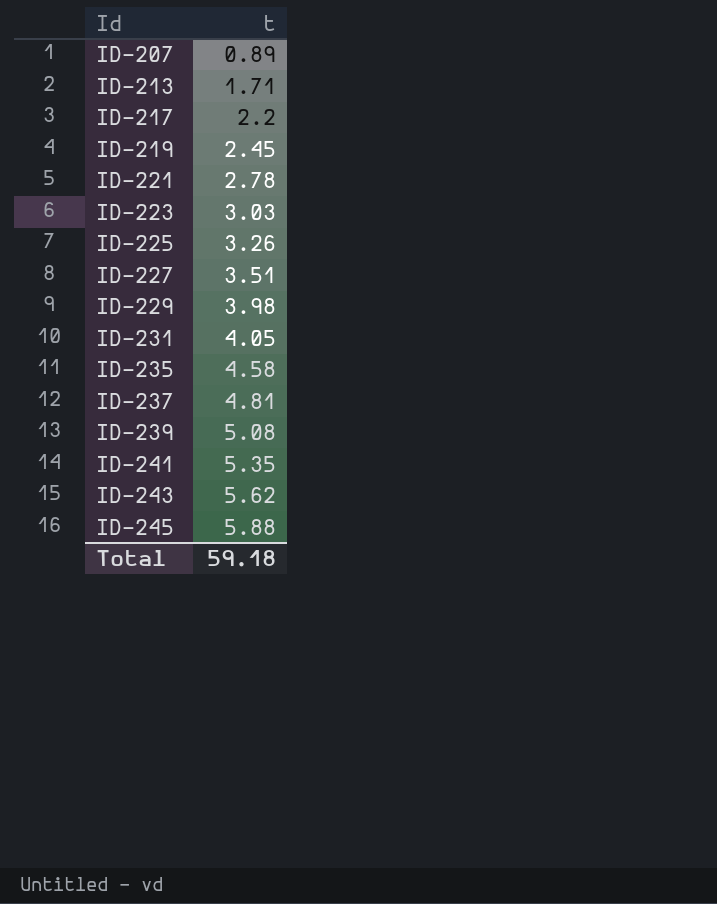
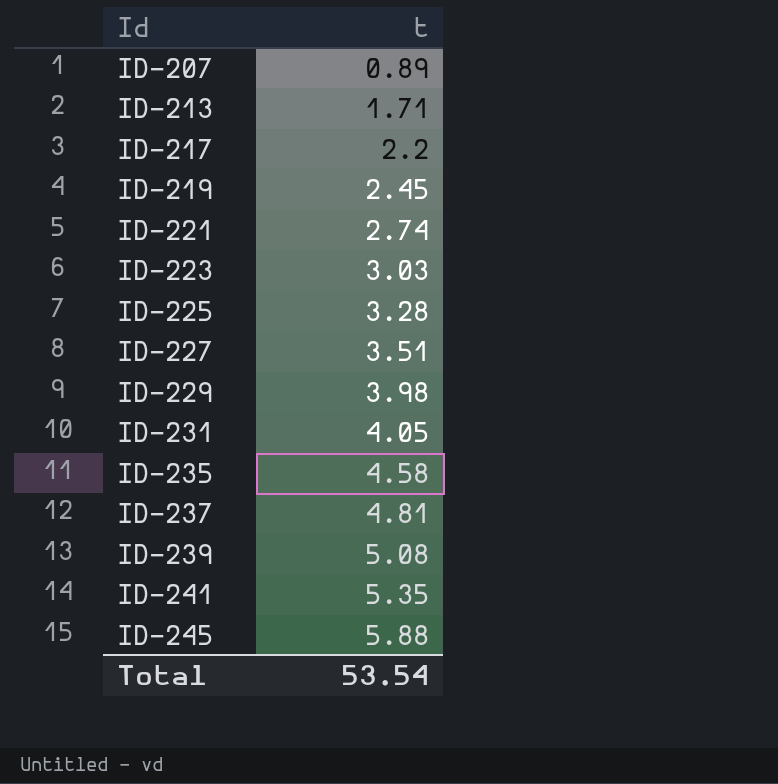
row ID-243: 5.62 -> none
ID-221 | t: 2.78 -> 2.74
ID-225 | t: 3.26 -> 3.28
Total | t: 59.18 -> 53.54

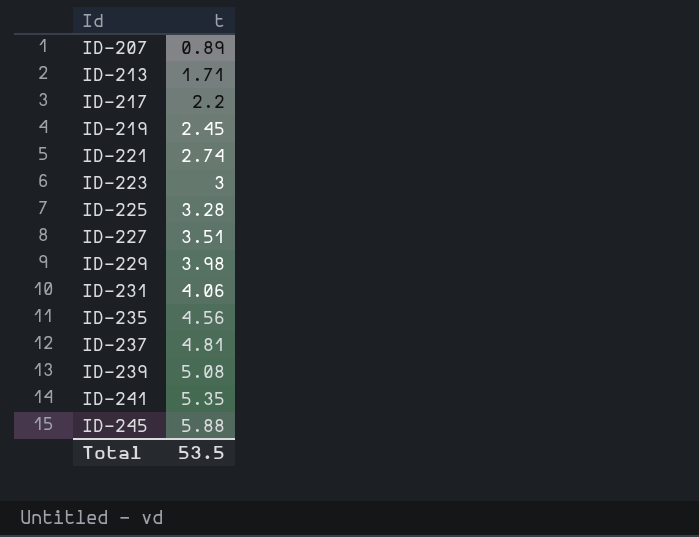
ID-223 | t: 3.03 -> 3
ID-231 | t: 4.05 -> 4.06
ID-235 | t: 4.58 -> 4.56
Total | t: 53.54 -> 53.5

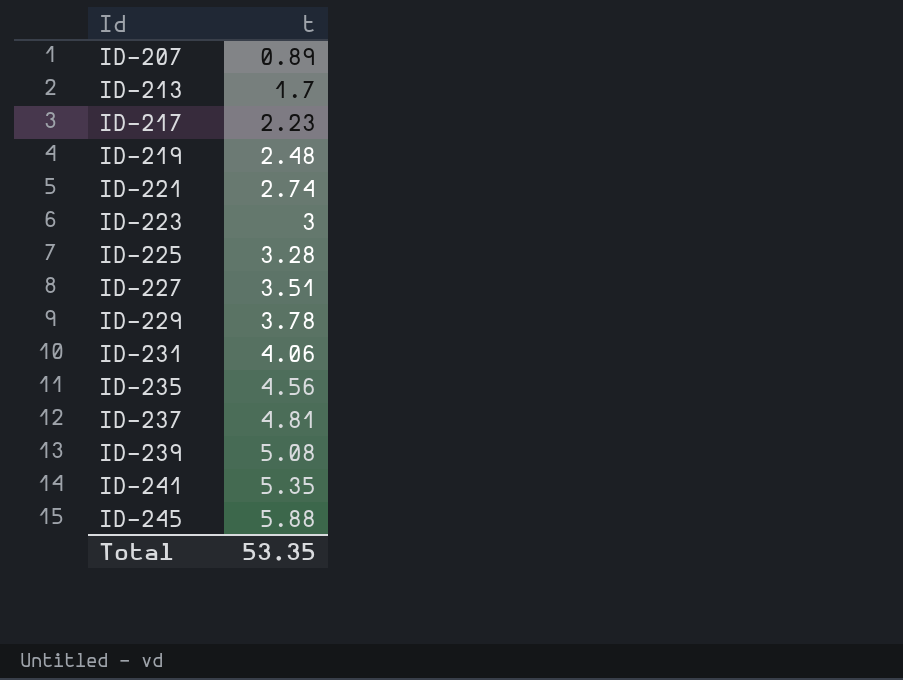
ID-213 | t: 1.71 -> 1.7
ID-217 | t: 2.2 -> 2.23
ID-219 | t: 2.45 -> 2.48
ID-229 | t: 3.98 -> 3.78
Total | t: 53.5 -> 53.35

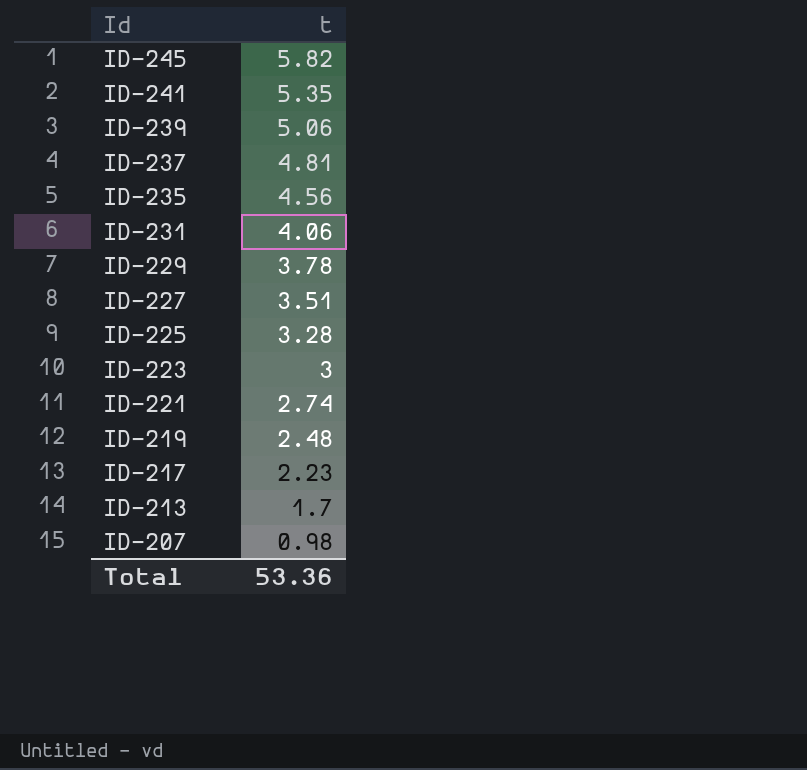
row order: Id ascending -> Id descending
ID-245 | t: 5.88 -> 5.82
ID-239 | t: 5.08 -> 5.06
ID-207 | t: 0.89 -> 0.98
Total | t: 53.35 -> 53.36

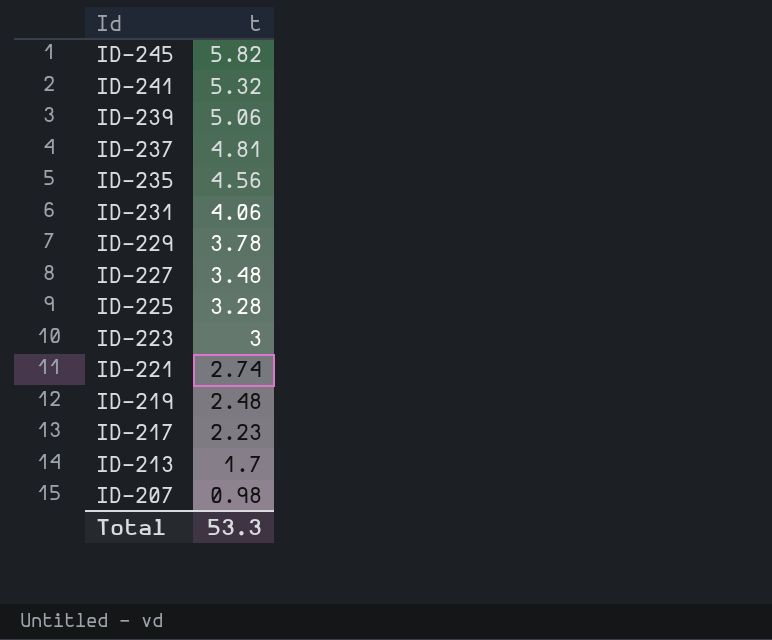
ID-241 | t: 5.35 -> 5.32
ID-227 | t: 3.51 -> 3.48
Total | t: 53.36 -> 53.3

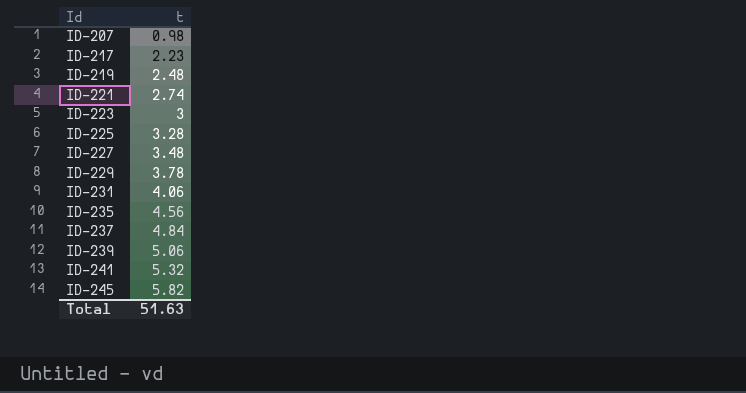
row order: Id descending -> Id ascending
row ID-213: 1.7 -> none
ID-237 | t: 4.81 -> 4.84
Total | t: 53.3 -> 51.63

